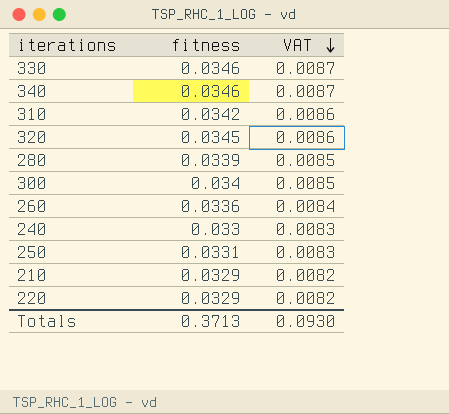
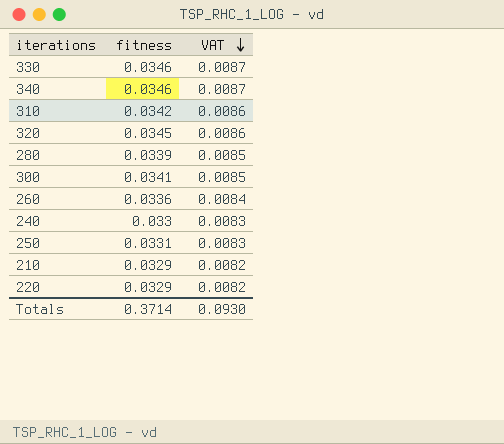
300 | fitness: 0.034 -> 0.0341
Totals | fitness: 0.3713 -> 0.3714

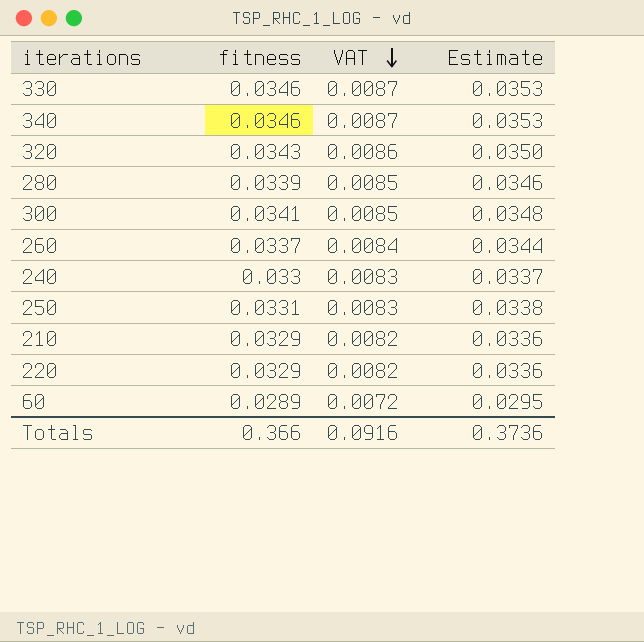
column Estimate | formula: none -> [fitness] * 1.02
row 310: 0.0342 | 0.0086 -> none
320 | fitness: 0.0345 -> 0.0343
260 | fitness: 0.0336 -> 0.0337
row 60: none -> 0.0289 | 0.0072 | 0.0295
Totals | fitness: 0.3714 -> 0.366
Totals | VAT: 0.0930 -> 0.0916

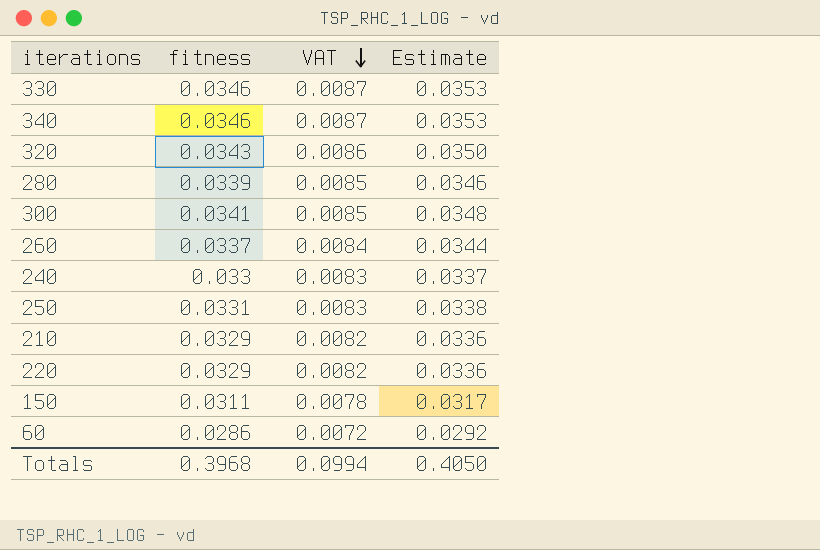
row 150: none -> 0.0311 | 0.0078 | 0.0317
60 | fitness: 0.0289 -> 0.0286
60 | Estimate: 0.0295 -> 0.0292
Totals | fitness: 0.366 -> 0.3968
Totals | VAT: 0.0916 -> 0.0994
Totals | Estimate: 0.3736 -> 0.4050

